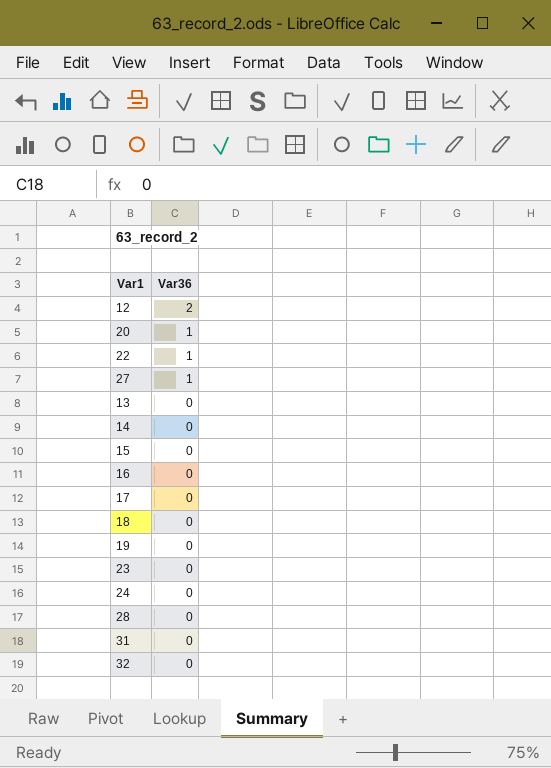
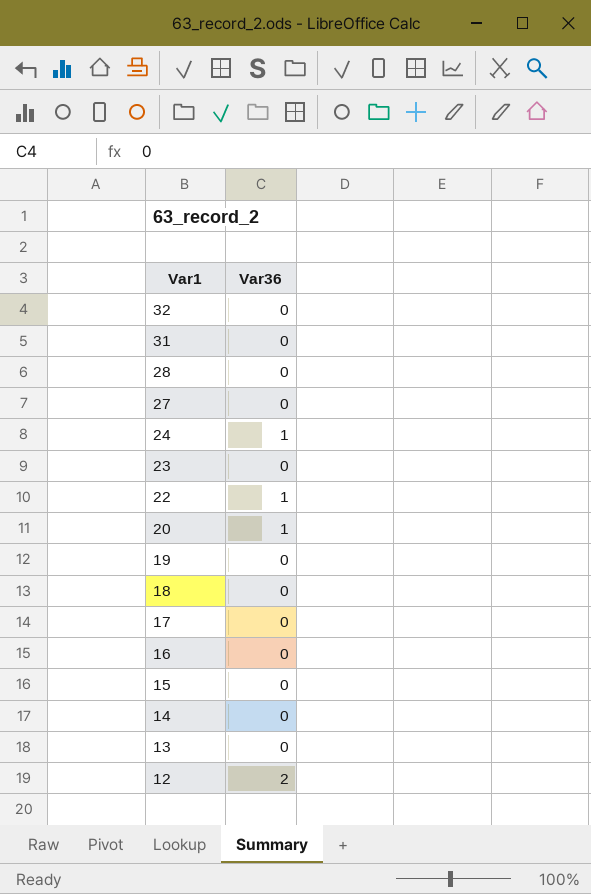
row order: Var36 descending -> Var1 descending
27 | Var36: 1 -> 0
24 | Var36: 0 -> 1

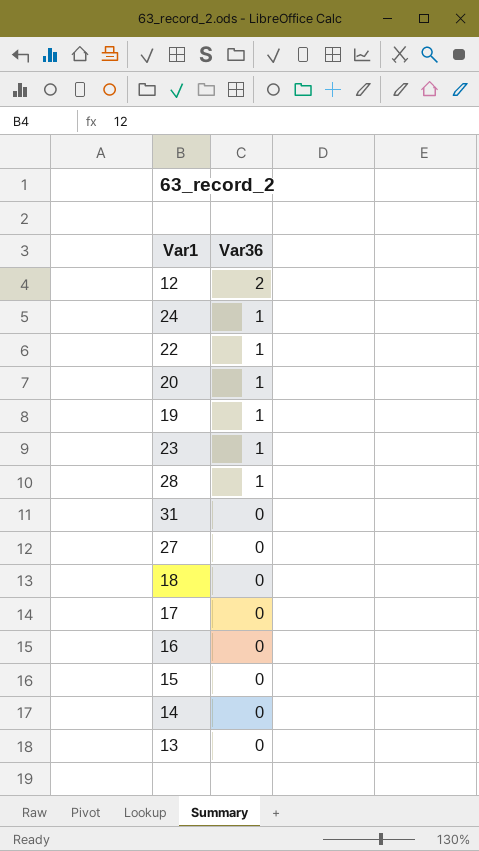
row order: Var1 descending -> Var36 descending
row 32: 0 -> none
19 | Var36: 0 -> 1
23 | Var36: 0 -> 1
28 | Var36: 0 -> 1

